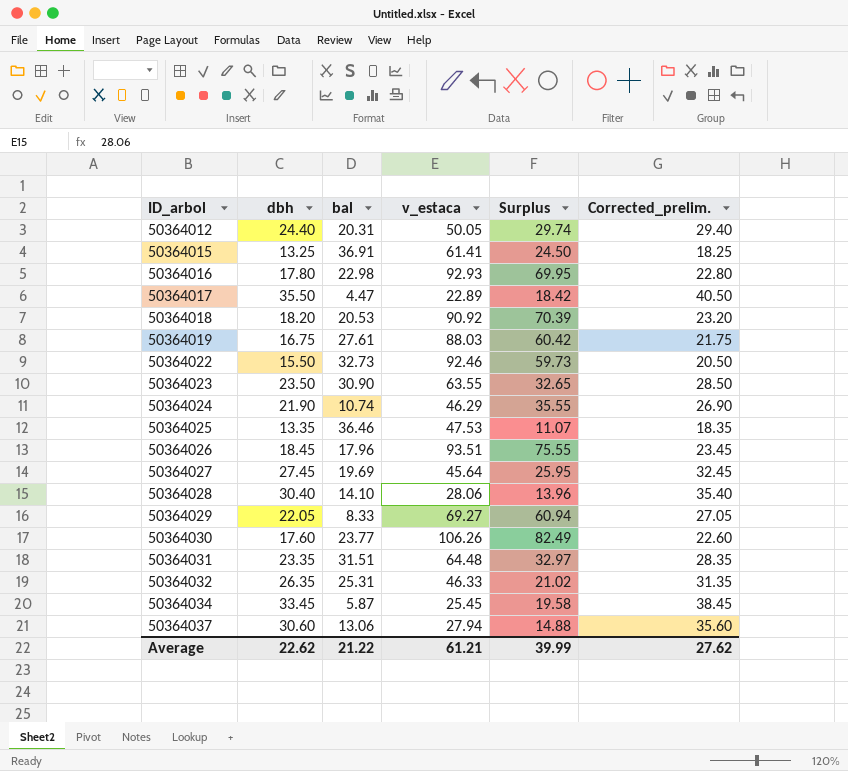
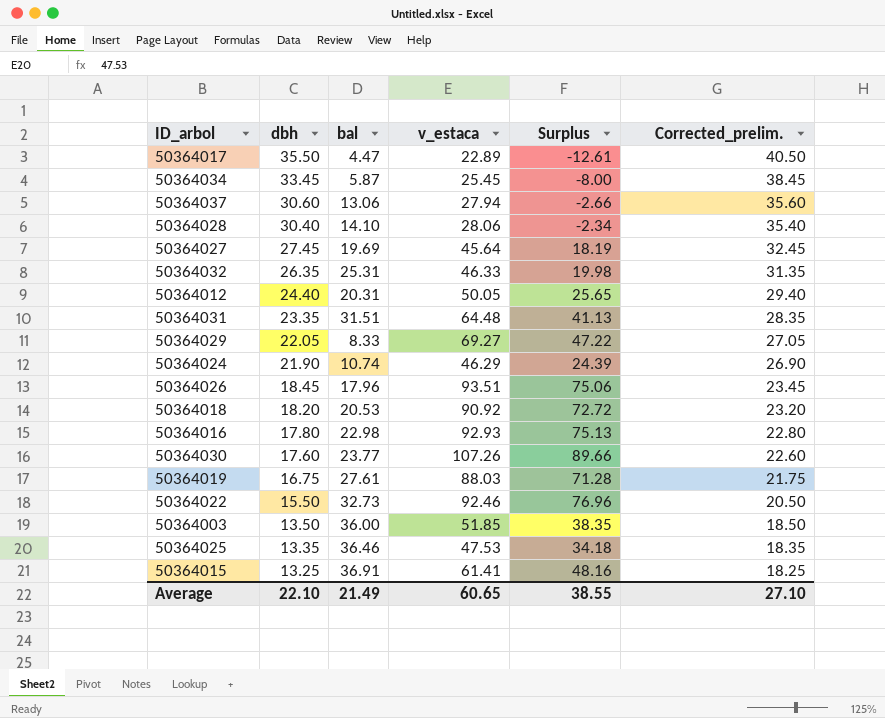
row order: ID_arbol ascending -> dbh descending
column Surplus | formula: [v_estaca] - [bal] -> [v_estaca] - [dbh]
row 50364023: 23.50 | 30.90 | 63.55 | 32.65 | 28.50 -> none
50364030 | v_estaca: 106.26 -> 107.26
row 50364003: none -> 13.50 | 36.00 | 51.85 | 38.35 | 18.50
Average | dbh: 22.62 -> 22.10
Average | bal: 21.22 -> 21.49
Average | v_estaca: 61.21 -> 60.65
Average | Surplus: 39.99 -> 38.55
Average | Corrected_prelim.: 27.62 -> 27.10

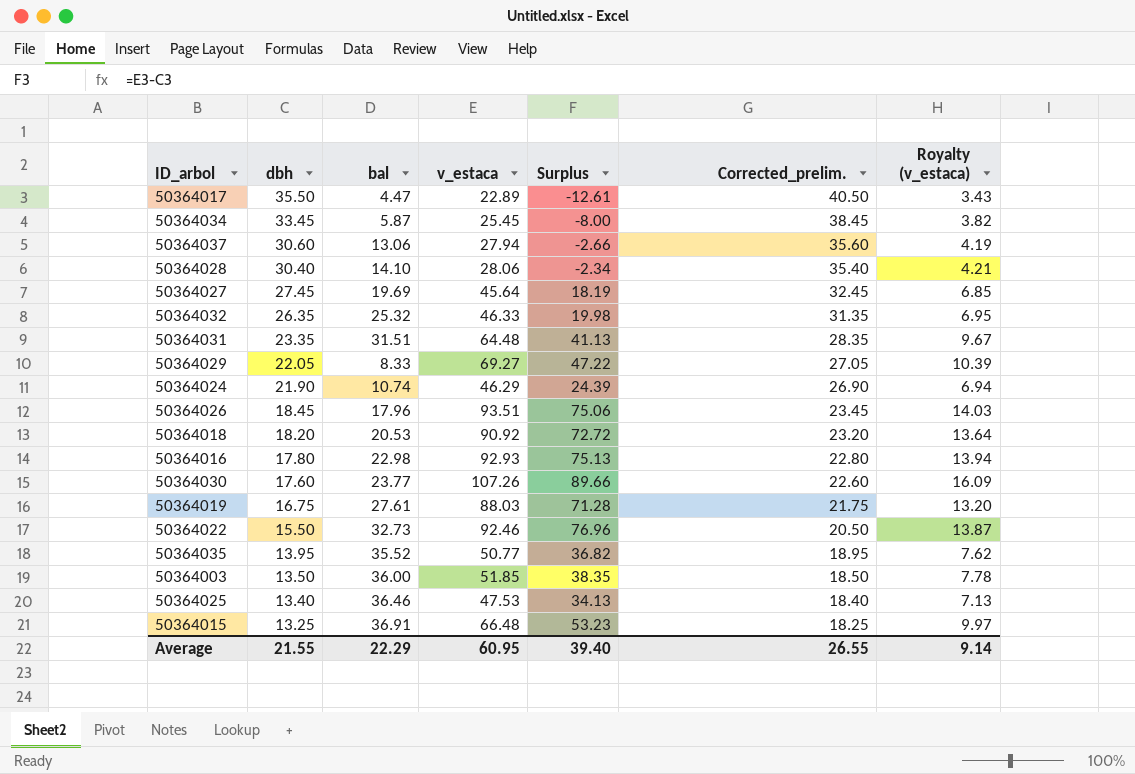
column Royalty (v_estaca) | formula: none -> [v_estaca] * 0.15
row 50364012: 24.40 | 20.31 | 50.05 | 25.65 | 29.40 -> none
50364032 | bal: 25.31 -> 25.32
row 50364035: none -> 13.95 | 35.52 | 50.77 | 36.82 | 18.95 | 7.62
50364025 | dbh: 13.35 -> 13.40
50364025 | Surplus: 34.18 -> 34.13
50364025 | Corrected_prelim.: 18.35 -> 18.40
50364015 | v_estaca: 61.41 -> 66.48
50364015 | Surplus: 48.16 -> 53.23
Average | dbh: 22.10 -> 21.55
Average | bal: 21.49 -> 22.29
Average | v_estaca: 60.65 -> 60.95
Average | Surplus: 38.55 -> 39.40
Average | Corrected_prelim.: 27.10 -> 26.55

